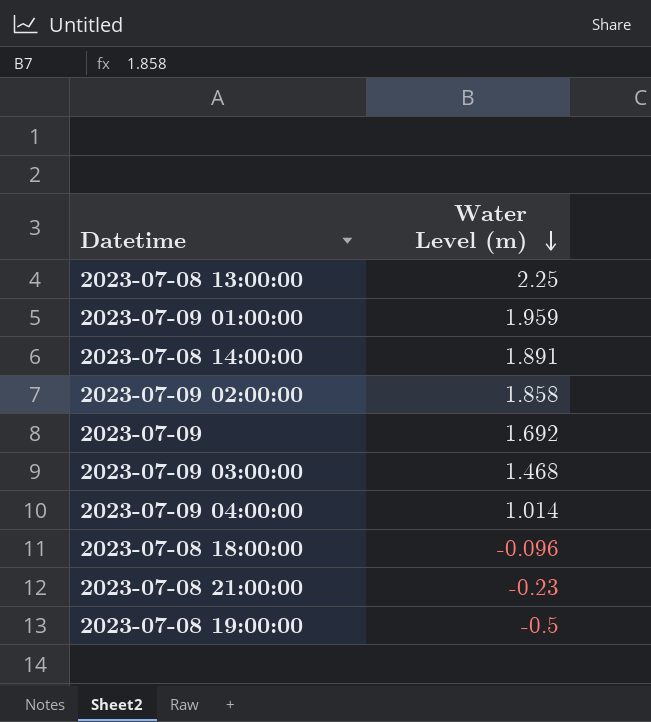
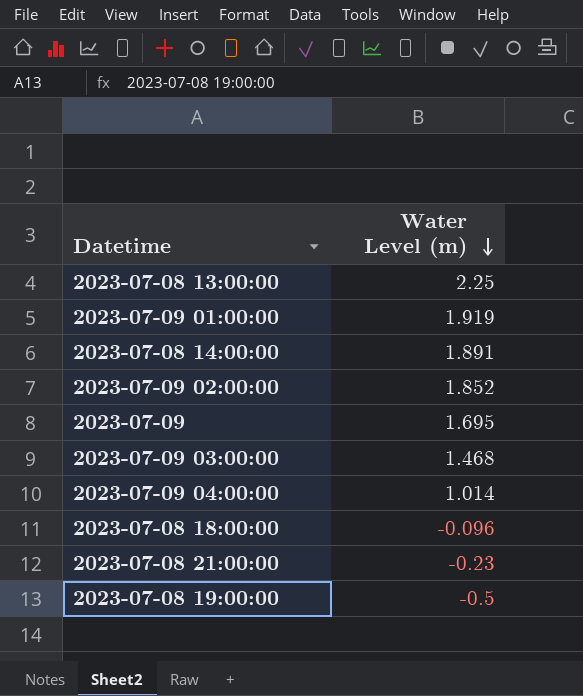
2023-07-09 01:00:00 | Water Level (m): 1.959 -> 1.919
2023-07-09 02:00:00 | Water Level (m): 1.858 -> 1.852
2023-07-09 | Water Level (m): 1.692 -> 1.695

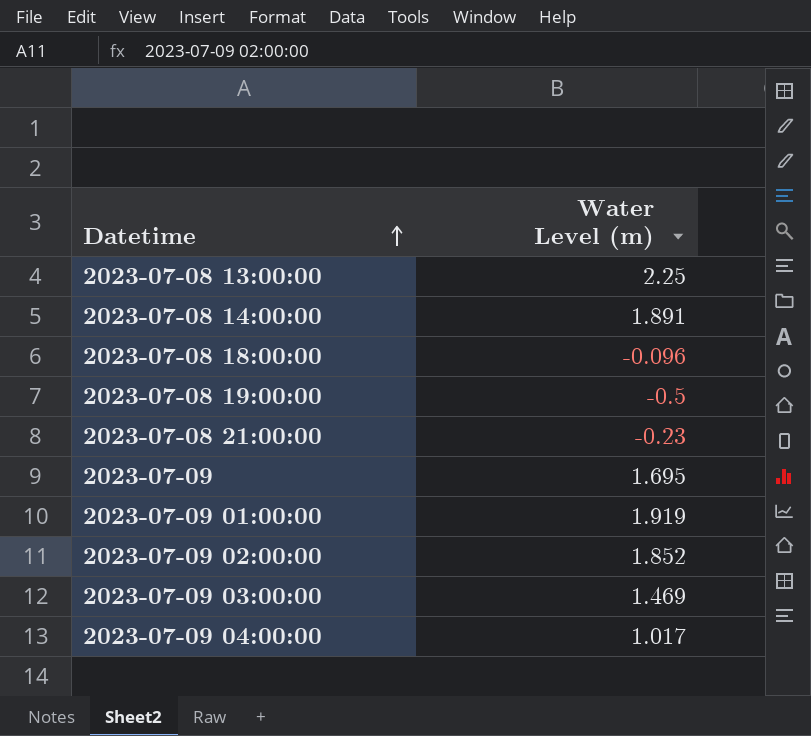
row order: Water Level (m) descending -> Datetime ascending
2023-07-09 03:00:00 | Water Level (m): 1.468 -> 1.469
2023-07-09 04:00:00 | Water Level (m): 1.014 -> 1.017

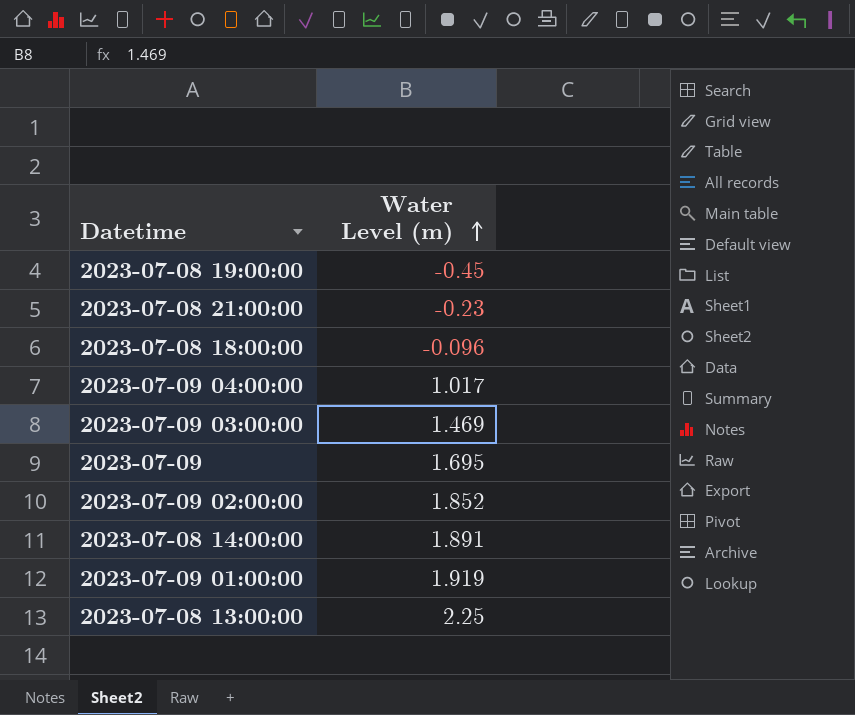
row order: Datetime ascending -> Water Level (m) ascending
2023-07-08 19:00:00 | Water Level (m): -0.5 -> -0.45

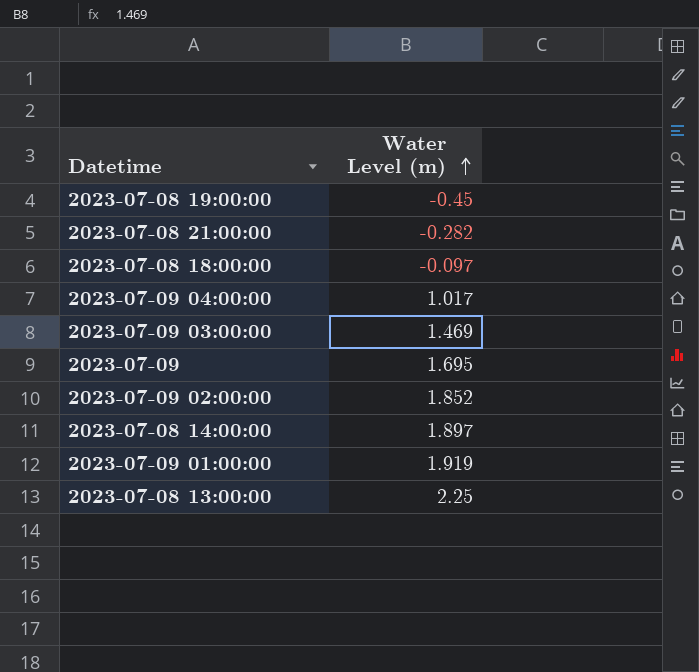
2023-07-08 21:00:00 | Water Level (m): -0.23 -> -0.282
2023-07-08 18:00:00 | Water Level (m): -0.096 -> -0.097
2023-07-08 14:00:00 | Water Level (m): 1.891 -> 1.897

